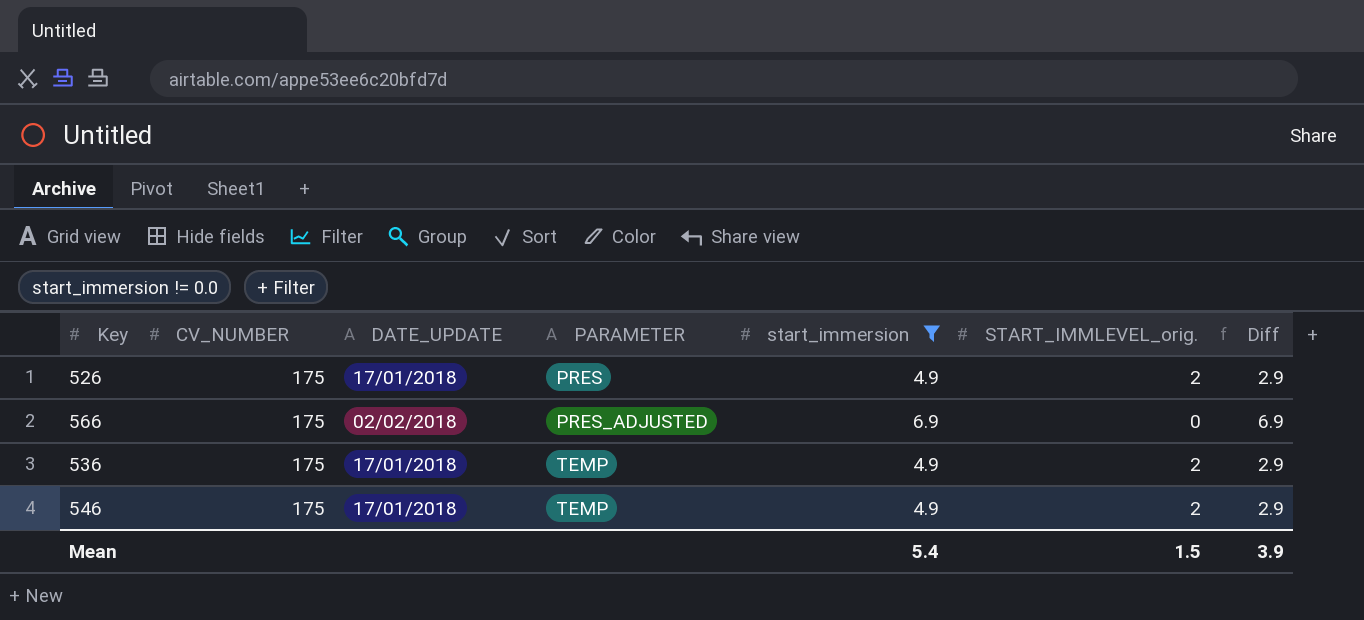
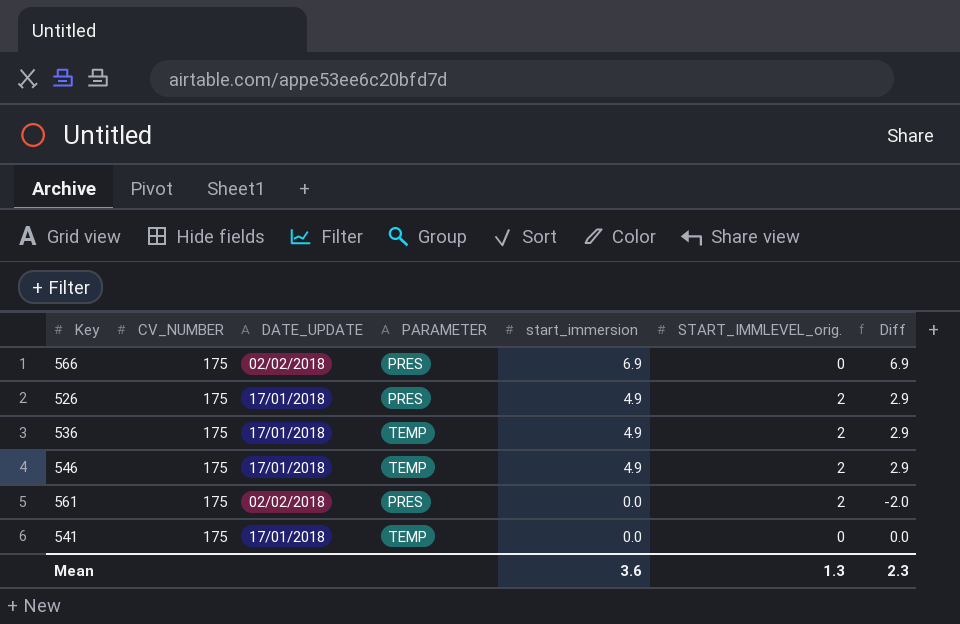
filter: start_immersion != 0.0 -> none
row order: PARAMETER ascending -> start_immersion descending
566 | PARAMETER: PRES_ADJUSTED -> PRES
Mean | start_immersion: 5.4 -> 3.6
Mean | START_IMMLEVEL_orig.: 1.5 -> 1.3
Mean | Diff: 3.9 -> 2.3

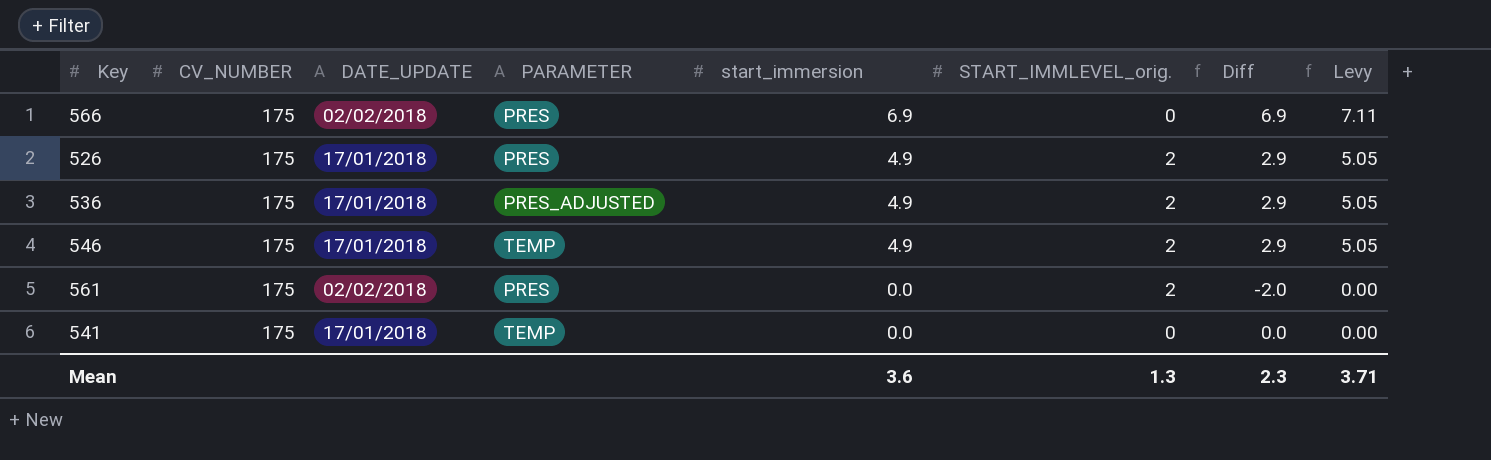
column Levy | formula: none -> [start_immersion] * 1.03
536 | PARAMETER: TEMP -> PRES_ADJUSTED

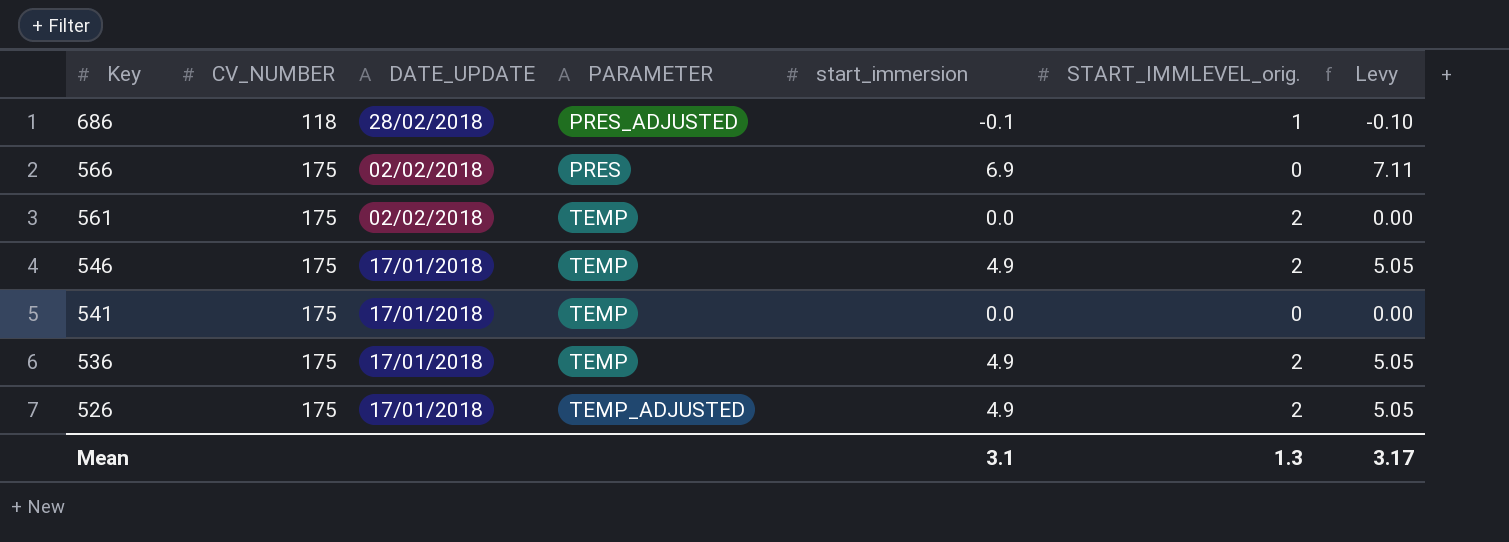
row order: start_immersion descending -> Key descending
column Diff | formula: [start_immersion] - [START_IMMLEVEL_orig.] -> none
row 686: none -> 118 | 28/02/2018 | PRES_ADJUSTED | -0.1 | 1 | -0.10
561 | PARAMETER: PRES -> TEMP
536 | PARAMETER: PRES_ADJUSTED -> TEMP
526 | PARAMETER: PRES -> TEMP_ADJUSTED
Mean | start_immersion: 3.6 -> 3.1
Mean | Levy: 3.71 -> 3.17

